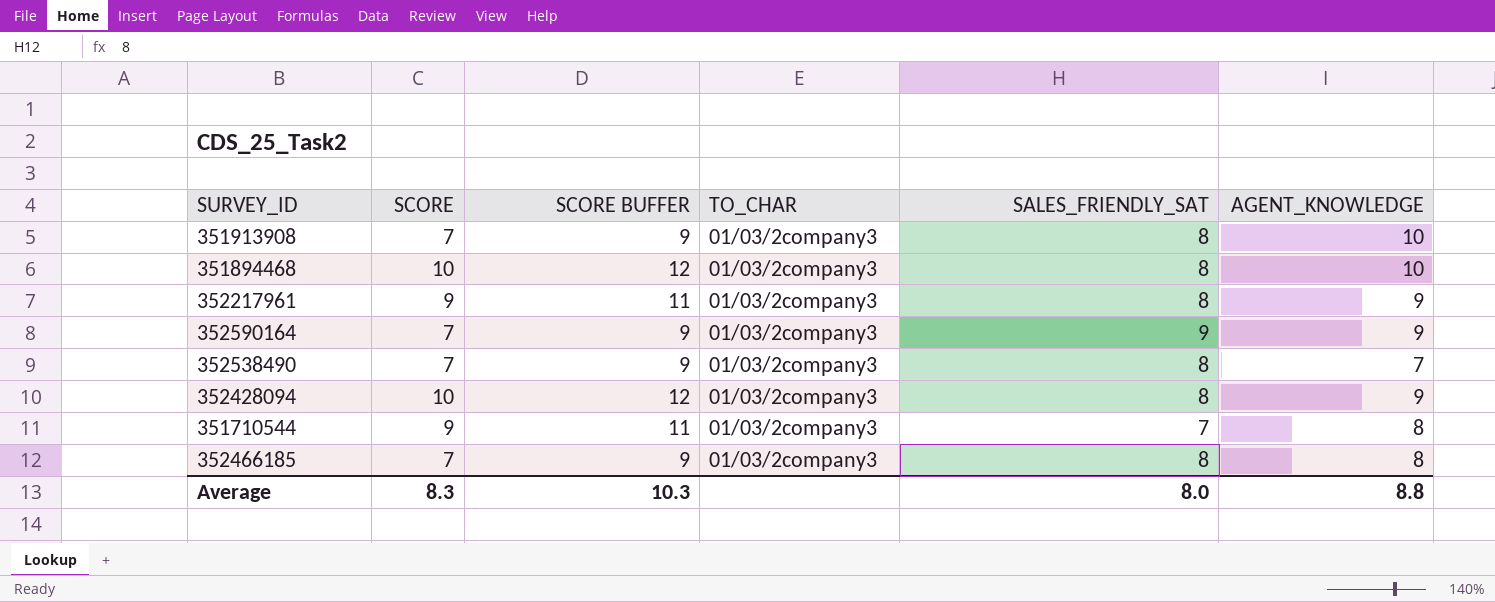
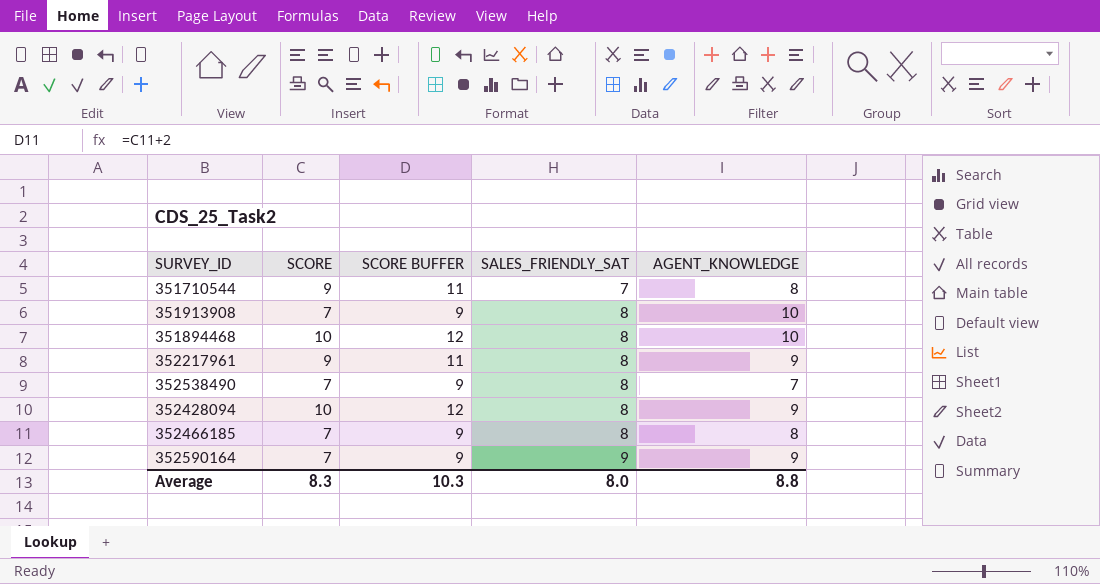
row order: none -> SALES_FRIENDLY_SAT ascending
column TO_CHAR | position: 4 -> none

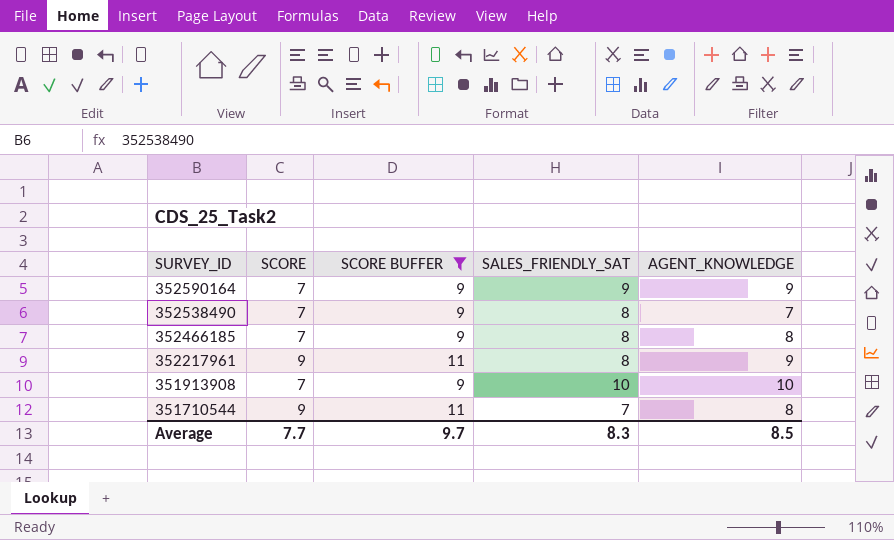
filter: none -> SCORE BUFFER != 12
row order: SALES_FRIENDLY_SAT ascending -> SURVEY_ID descending
351913908 | SALES_FRIENDLY_SAT: 8 -> 10
Average | SCORE: 8.3 -> 7.7
Average | SCORE BUFFER: 10.3 -> 9.7
Average | SALES_FRIENDLY_SAT: 8.0 -> 8.3
Average | AGENT_KNOWLEDGE: 8.8 -> 8.5

